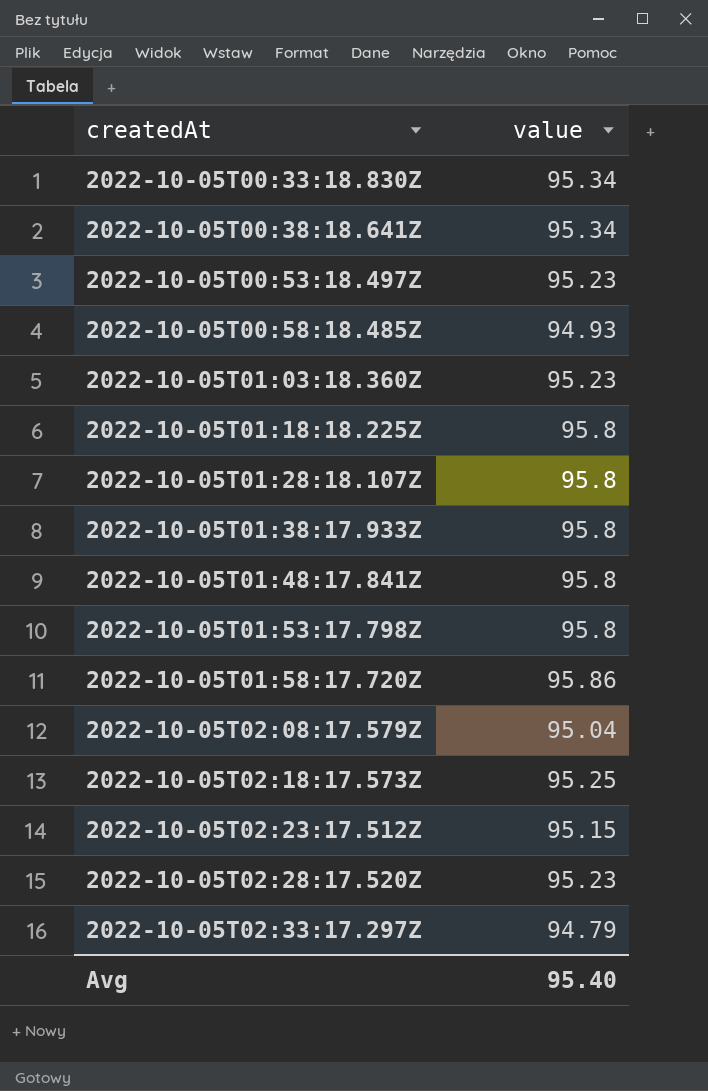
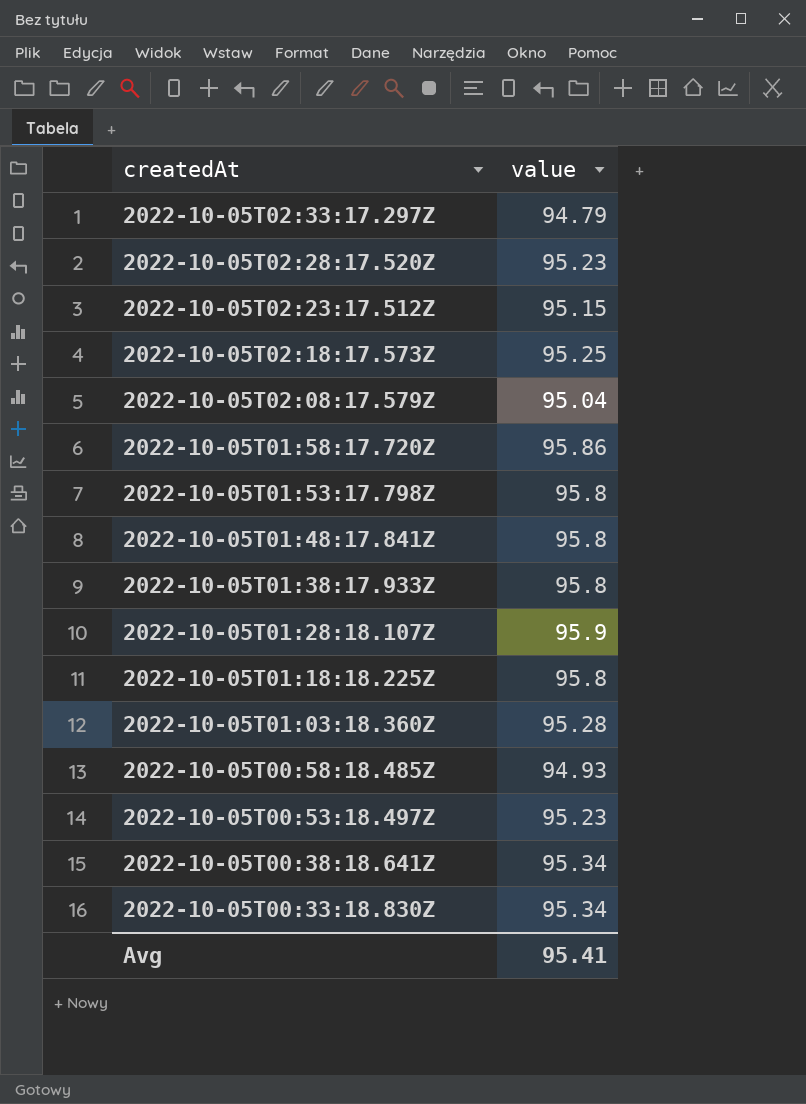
row order: createdAt ascending -> createdAt descending
2022-10-05T01:28:18.107Z | value: 95.8 -> 95.9
2022-10-05T01:03:18.360Z | value: 95.23 -> 95.28
Avg | value: 95.40 -> 95.41

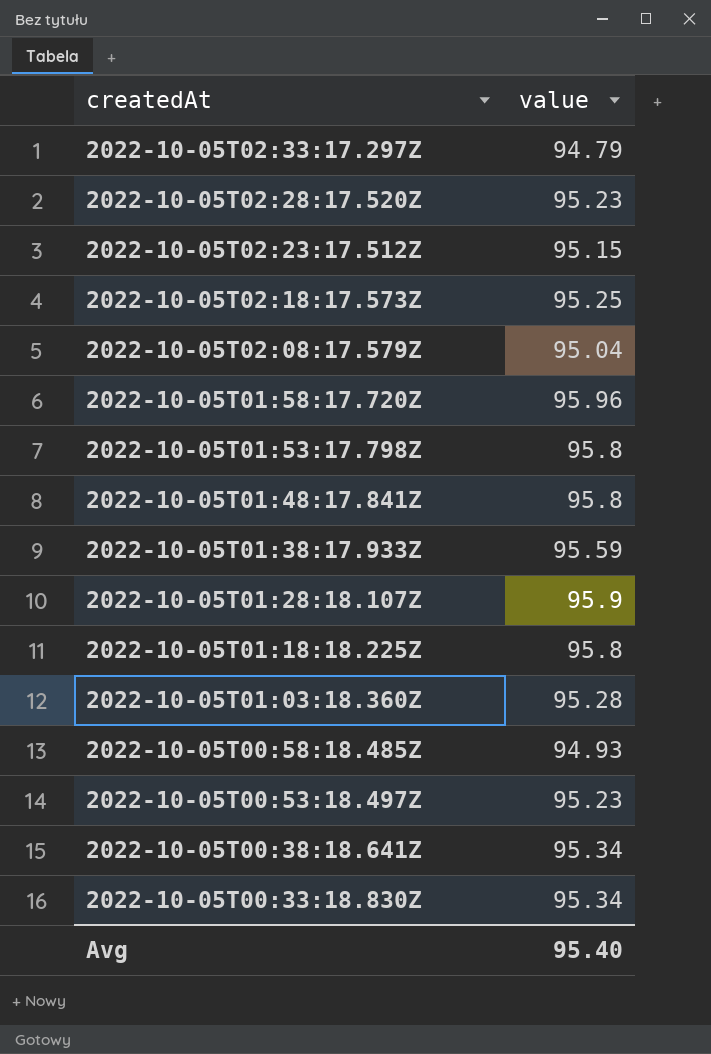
2022-10-05T01:58:17.720Z | value: 95.86 -> 95.96
2022-10-05T01:38:17.933Z | value: 95.8 -> 95.59
Avg | value: 95.41 -> 95.40

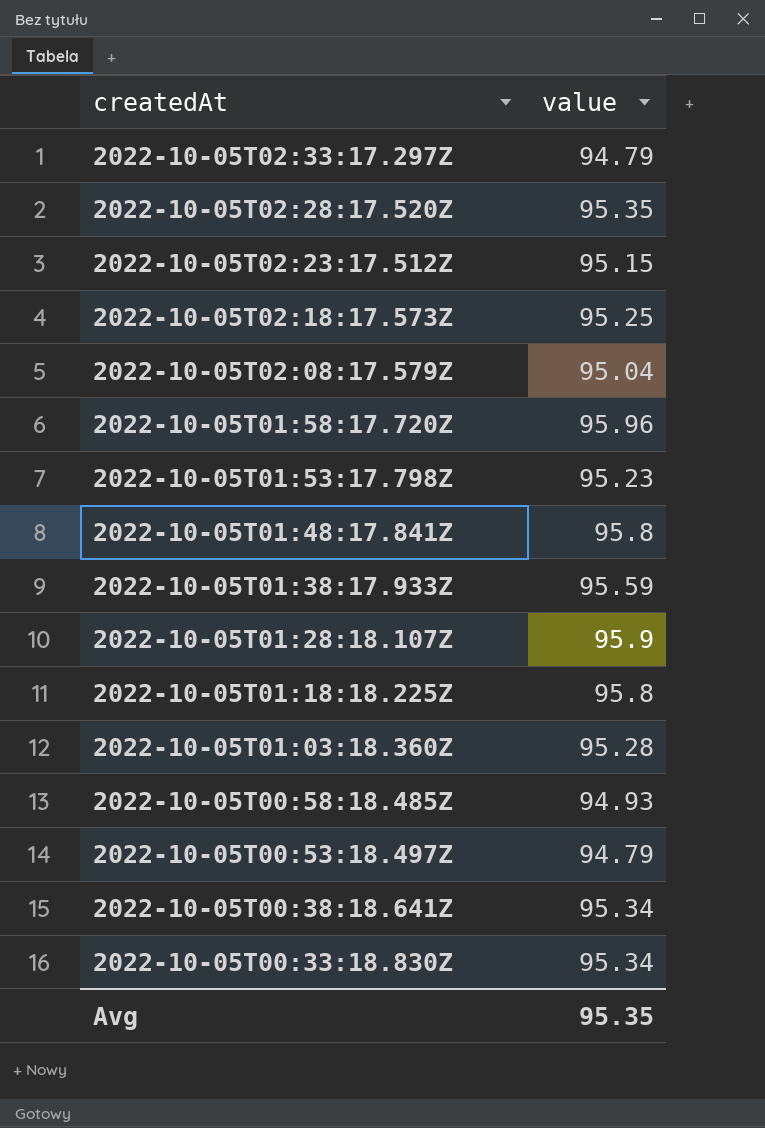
2022-10-05T02:28:17.520Z | value: 95.23 -> 95.35
2022-10-05T01:53:17.798Z | value: 95.8 -> 95.23
2022-10-05T00:53:18.497Z | value: 95.23 -> 94.79
Avg | value: 95.40 -> 95.35

